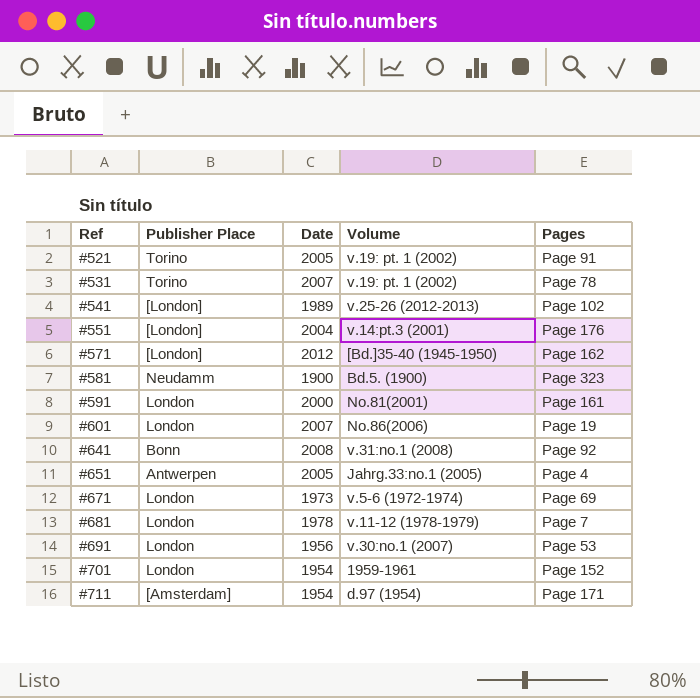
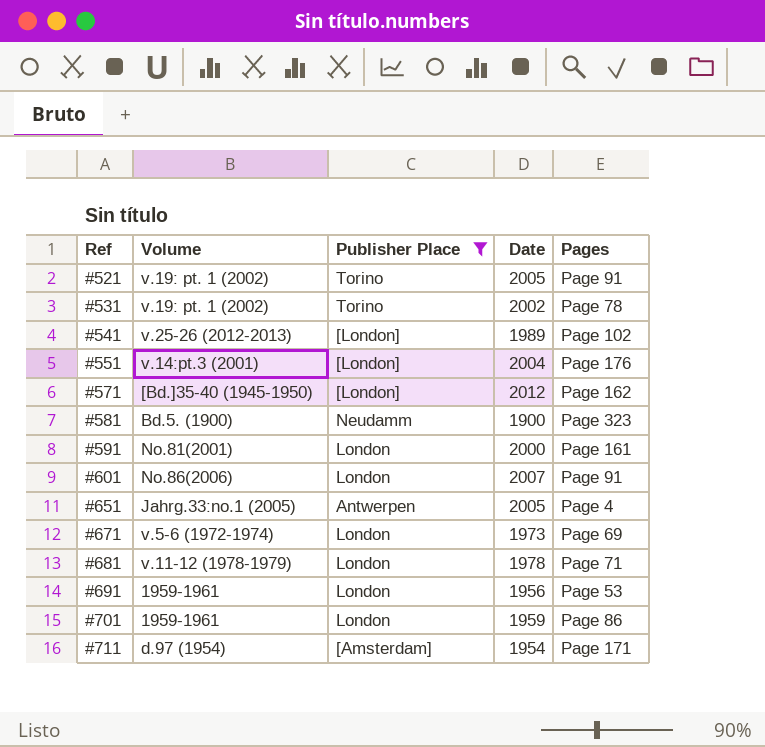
filter: none -> Publisher Place != Bonn
column Volume | position: 4 -> 2
#531 | Date: 2007 -> 2002
#601 | Pages: Page 19 -> Page 91
#681 | Pages: Page 7 -> Page 71
#691 | Volume: v.30:no.1 (2007) -> 1959-1961
#701 | Date: 1954 -> 1959
#701 | Pages: Page 152 -> Page 86

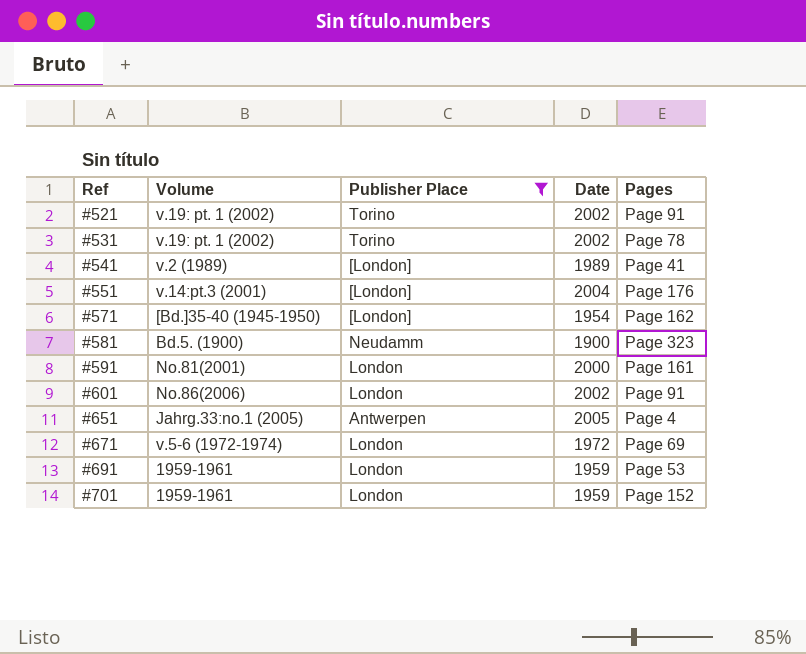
row #681: v.11-12 (1978-1979) | London | 1978 | Page 71 -> none
row #711: d.97 (1954) | [Amsterdam] | 1954 | Page 171 -> none
#521 | Date: 2005 -> 2002
#541 | Volume: v.25-26 (2012-2013) -> v.2 (1989)
#541 | Pages: Page 102 -> Page 41
#571 | Date: 2012 -> 1954
#601 | Date: 2007 -> 2002
#671 | Date: 1973 -> 1972
#691 | Date: 1956 -> 1959
#701 | Pages: Page 86 -> Page 152

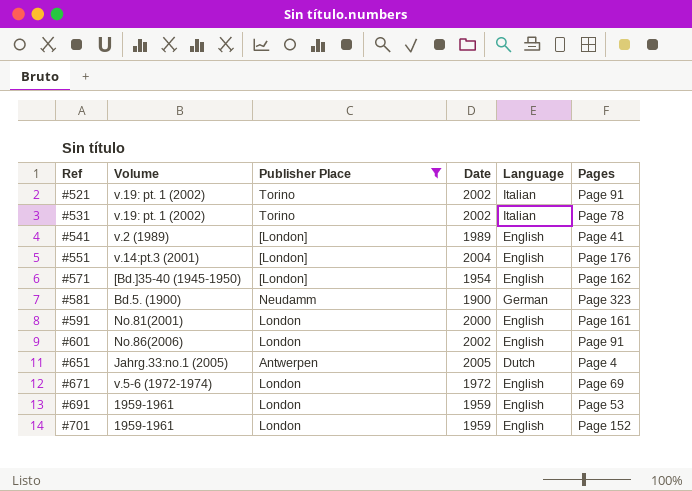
column Language | position: none -> 5

